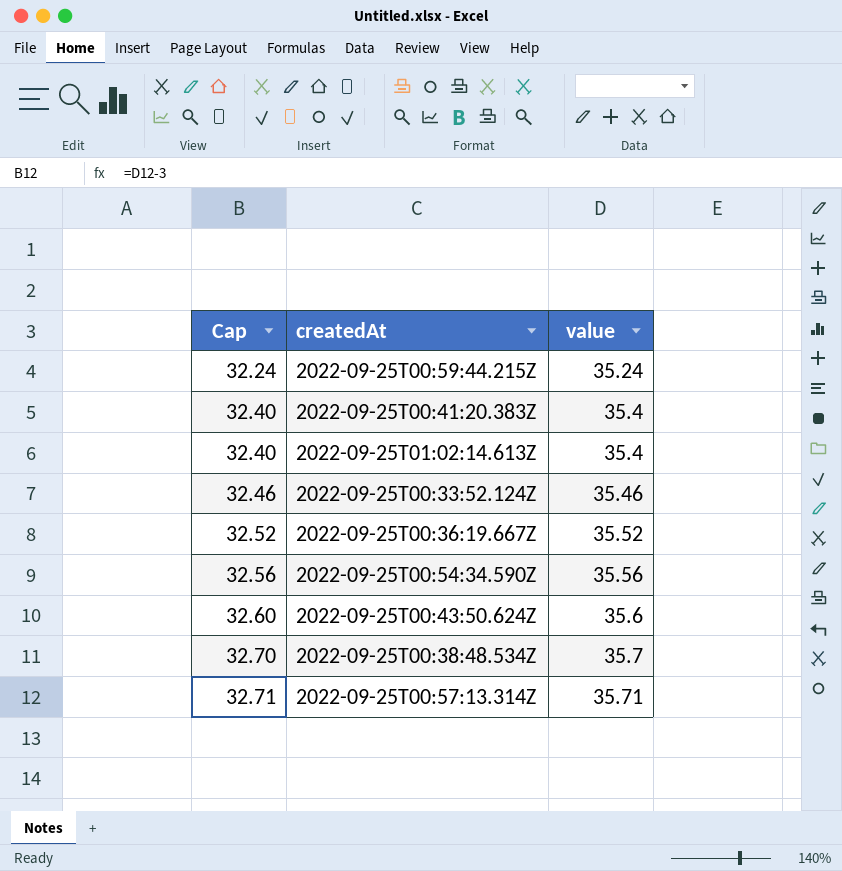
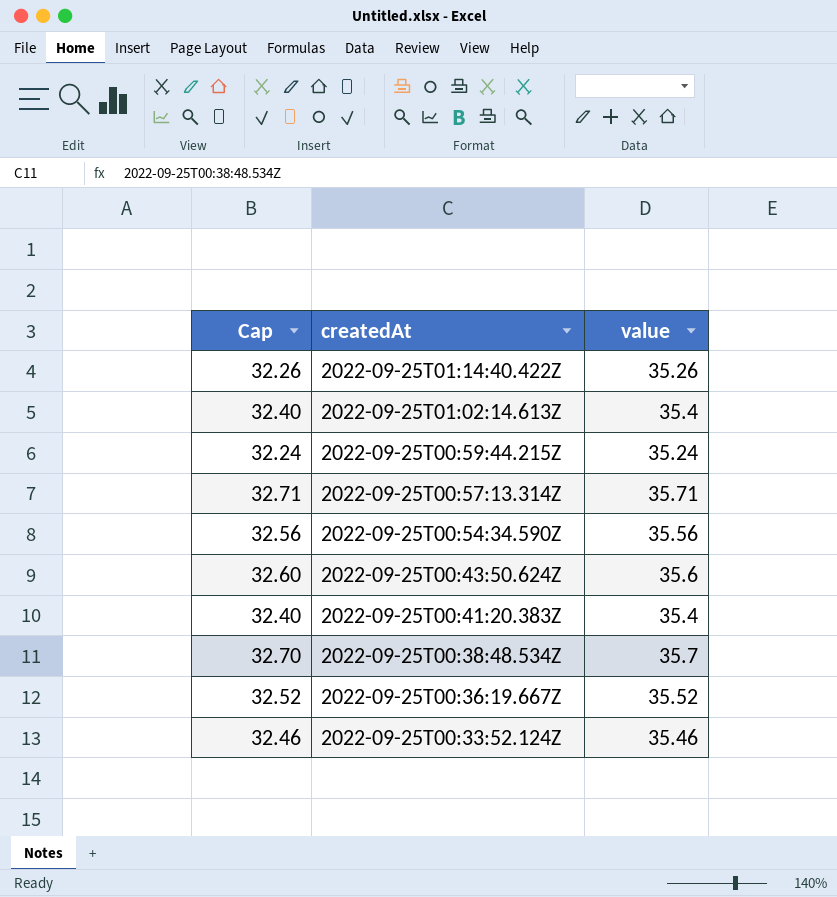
row order: Cap ascending -> createdAt descending
row 2022-09-25T01:14:40.422Z: none -> 32.26 | 35.26

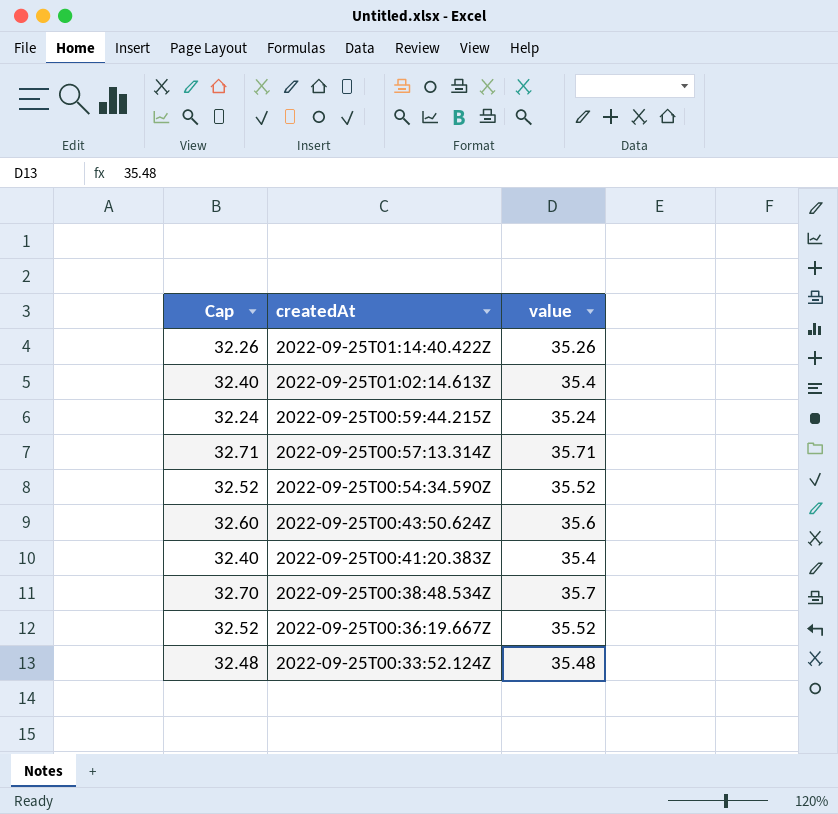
2022-09-25T00:54:34.590Z | Cap: 32.56 -> 32.52
2022-09-25T00:54:34.590Z | value: 35.56 -> 35.52
2022-09-25T00:33:52.124Z | Cap: 32.46 -> 32.48
2022-09-25T00:33:52.124Z | value: 35.46 -> 35.48

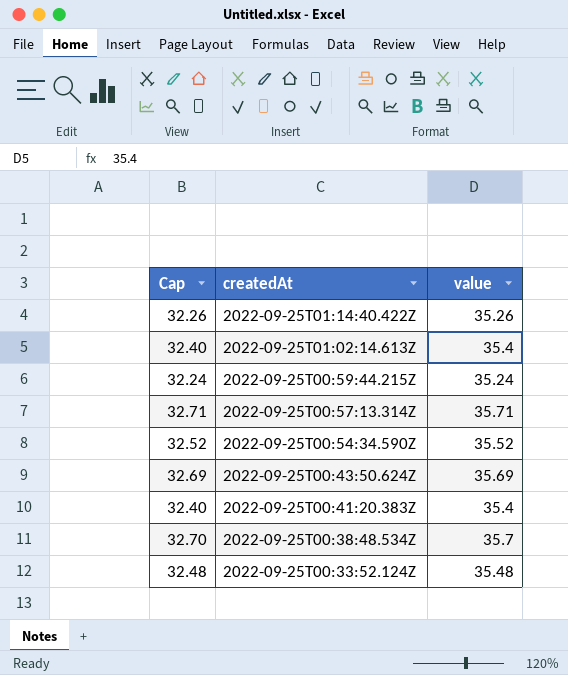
row 2022-09-25T00:36:19.667Z: 32.52 | 35.52 -> none
2022-09-25T00:43:50.624Z | Cap: 32.60 -> 32.69
2022-09-25T00:43:50.624Z | value: 35.6 -> 35.69

